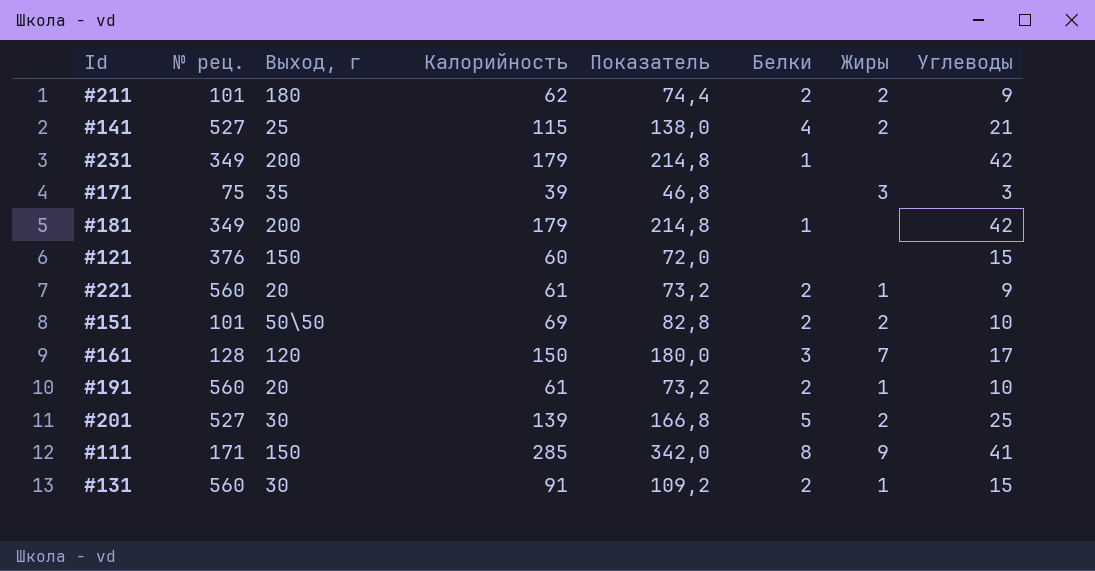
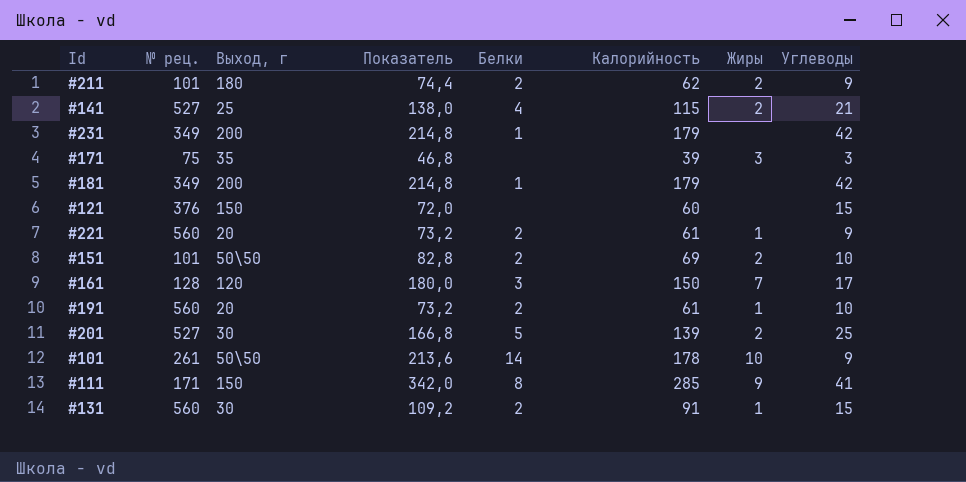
column Калорийность | position: 4 -> 6
row #101: none -> 261 | 50\50 | 213,6 | 14 | 178 | 10 | 9

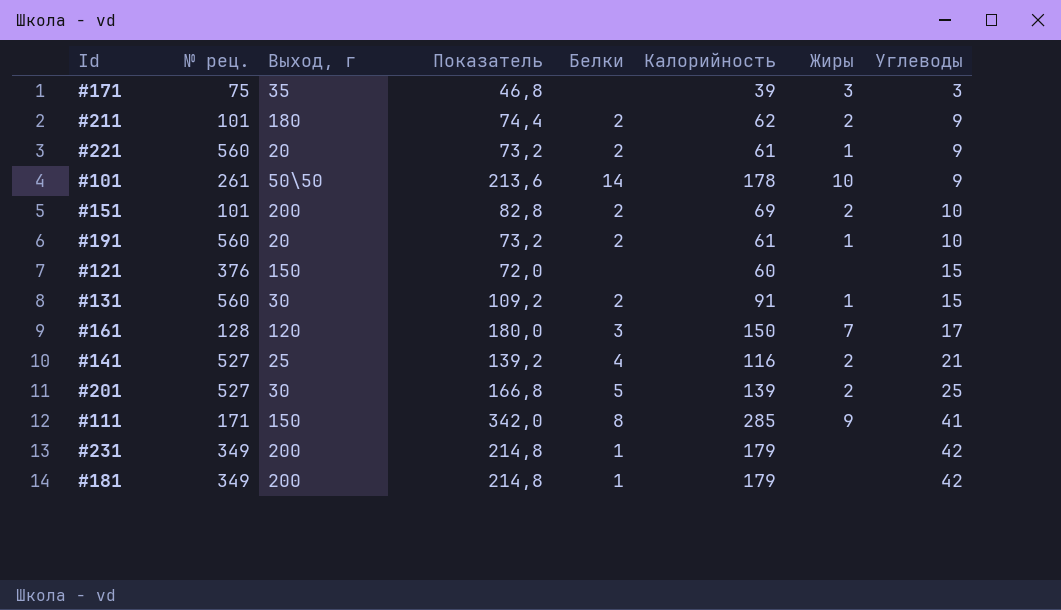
row order: none -> Углеводы ascending
#151 | Выход, г: 50\50 -> 200
#141 | Показатель: 138,0 -> 139,2
#141 | Калорийность: 115 -> 116

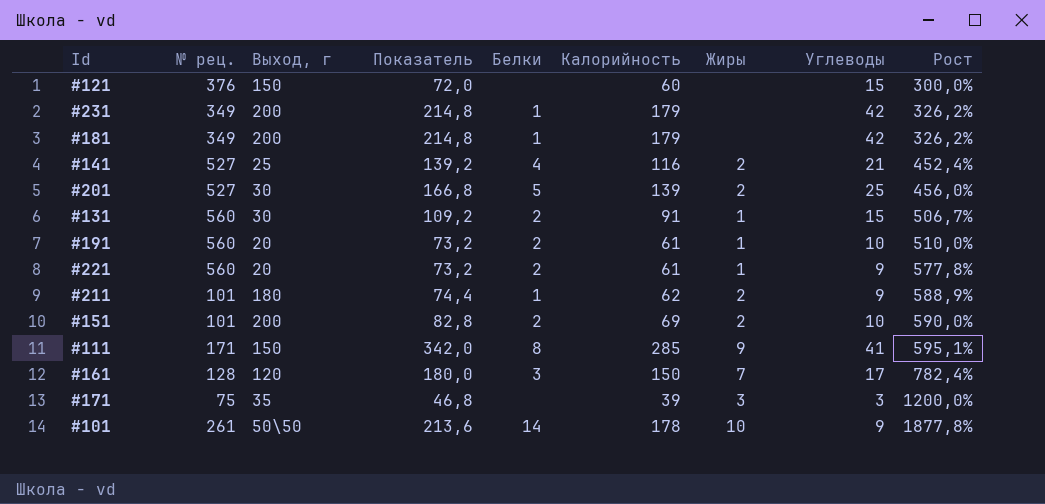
row order: Углеводы ascending -> Рост ascending
column Рост | formula: none -> ([Калорийность] - [Углеводы]) / [Углеводы]
#211 | Белки: 2 -> 1

